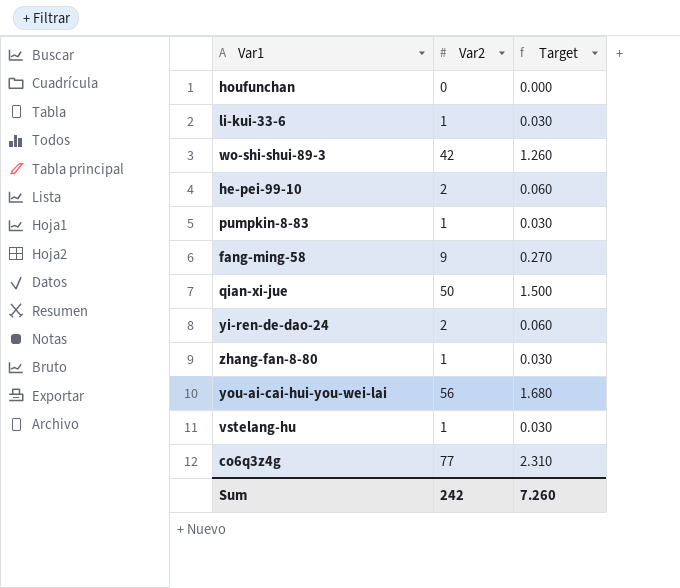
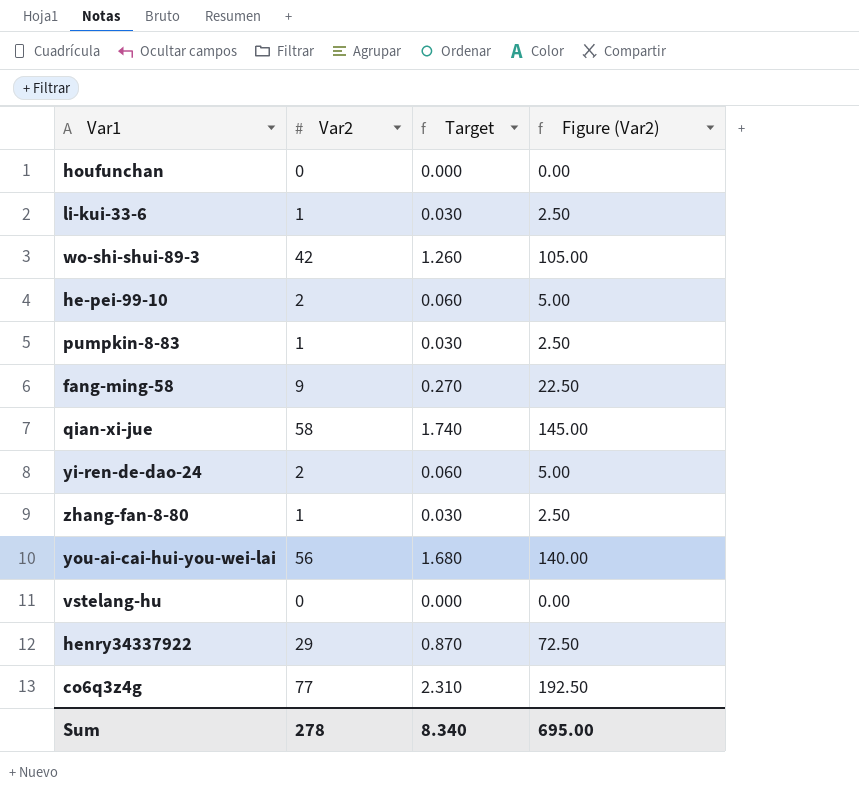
column Figure (Var2) | formula: none -> [Var2] * 2.5
qian-xi-jue | Var2: 50 -> 58
qian-xi-jue | Target: 1.500 -> 1.740
vstelang-hu | Var2: 1 -> 0
vstelang-hu | Target: 0.030 -> 0.000
row henry34337922: none -> 29 | 0.870 | 72.50
Sum | Var2: 242 -> 278
Sum | Target: 7.260 -> 8.340

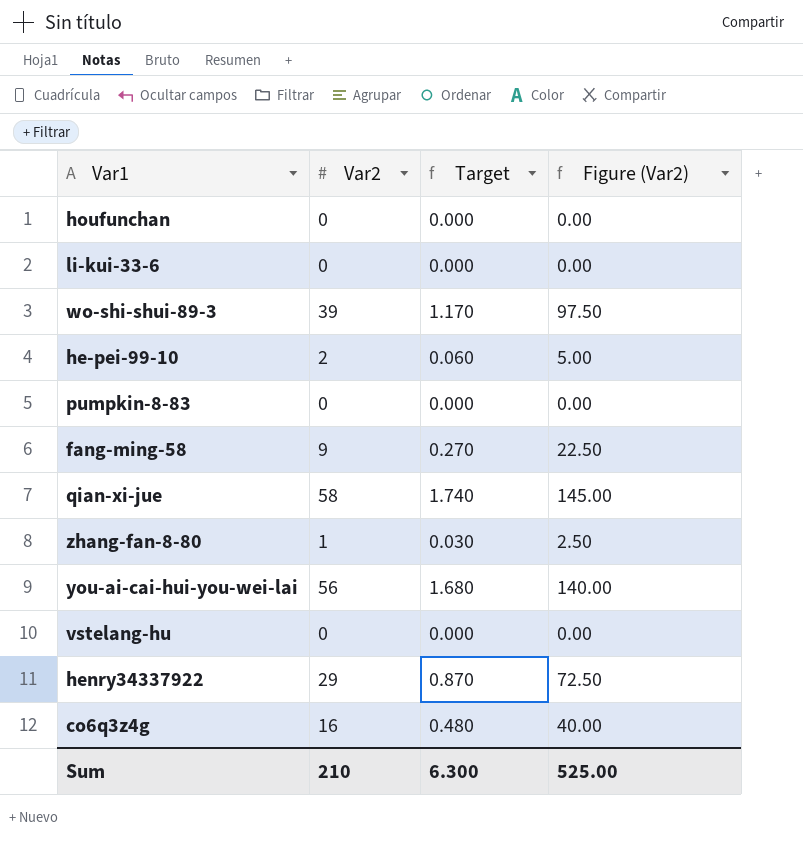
row yi-ren-de-dao-24: 2 | 0.060 | 5.00 -> none
li-kui-33-6 | Var2: 1 -> 0
li-kui-33-6 | Target: 0.030 -> 0.000
li-kui-33-6 | Figure (Var2): 2.50 -> 0.00
wo-shi-shui-89-3 | Var2: 42 -> 39
wo-shi-shui-89-3 | Target: 1.260 -> 1.170
wo-shi-shui-89-3 | Figure (Var2): 105.00 -> 97.50
pumpkin-8-83 | Var2: 1 -> 0
pumpkin-8-83 | Target: 0.030 -> 0.000
pumpkin-8-83 | Figure (Var2): 2.50 -> 0.00
co6q3z4g | Var2: 77 -> 16
co6q3z4g | Target: 2.310 -> 0.480
co6q3z4g | Figure (Var2): 192.50 -> 40.00
Sum | Var2: 278 -> 210
Sum | Target: 8.340 -> 6.300
Sum | Figure (Var2): 695.00 -> 525.00

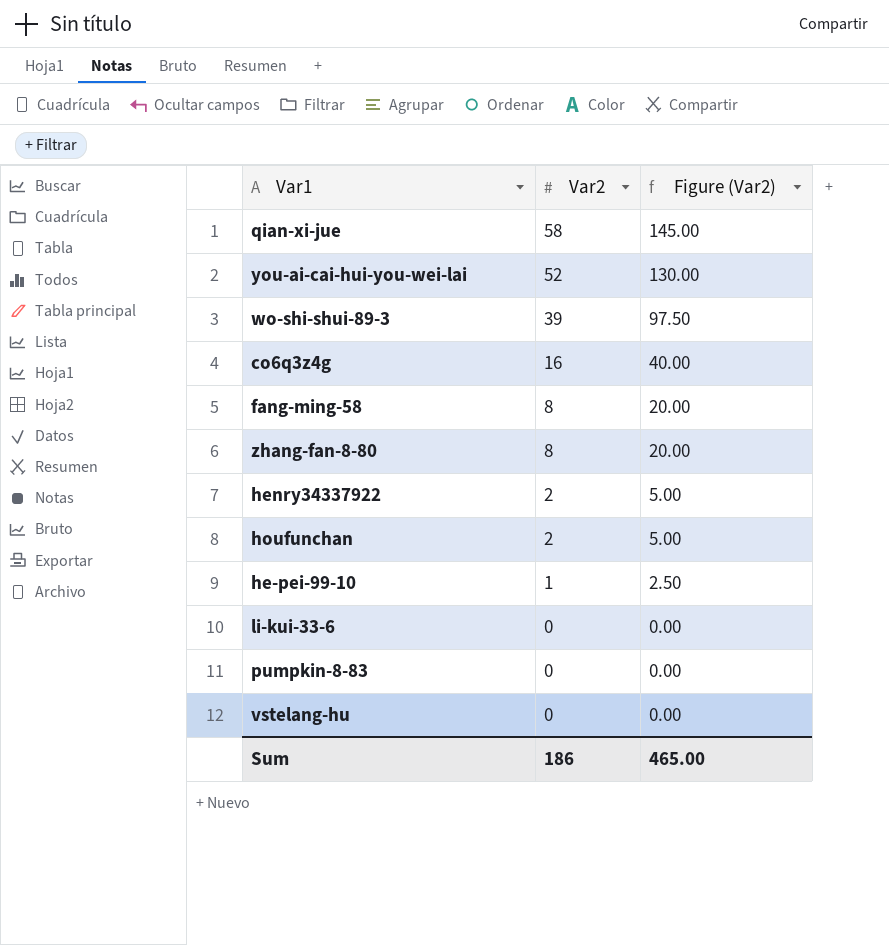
row order: none -> Var2 descending
column Target | formula: [Var2] * 0.03 -> none
you-ai-cai-hui-you-wei-lai | Var2: 56 -> 52
you-ai-cai-hui-you-wei-lai | Figure (Var2): 140.00 -> 130.00
fang-ming-58 | Var2: 9 -> 8
fang-ming-58 | Figure (Var2): 22.50 -> 20.00
zhang-fan-8-80 | Var2: 1 -> 8
zhang-fan-8-80 | Figure (Var2): 2.50 -> 20.00
henry34337922 | Var2: 29 -> 2
henry34337922 | Figure (Var2): 72.50 -> 5.00
houfunchan | Var2: 0 -> 2
houfunchan | Figure (Var2): 0.00 -> 5.00
he-pei-99-10 | Var2: 2 -> 1
he-pei-99-10 | Figure (Var2): 5.00 -> 2.50
Sum | Var2: 210 -> 186
Sum | Figure (Var2): 525.00 -> 465.00

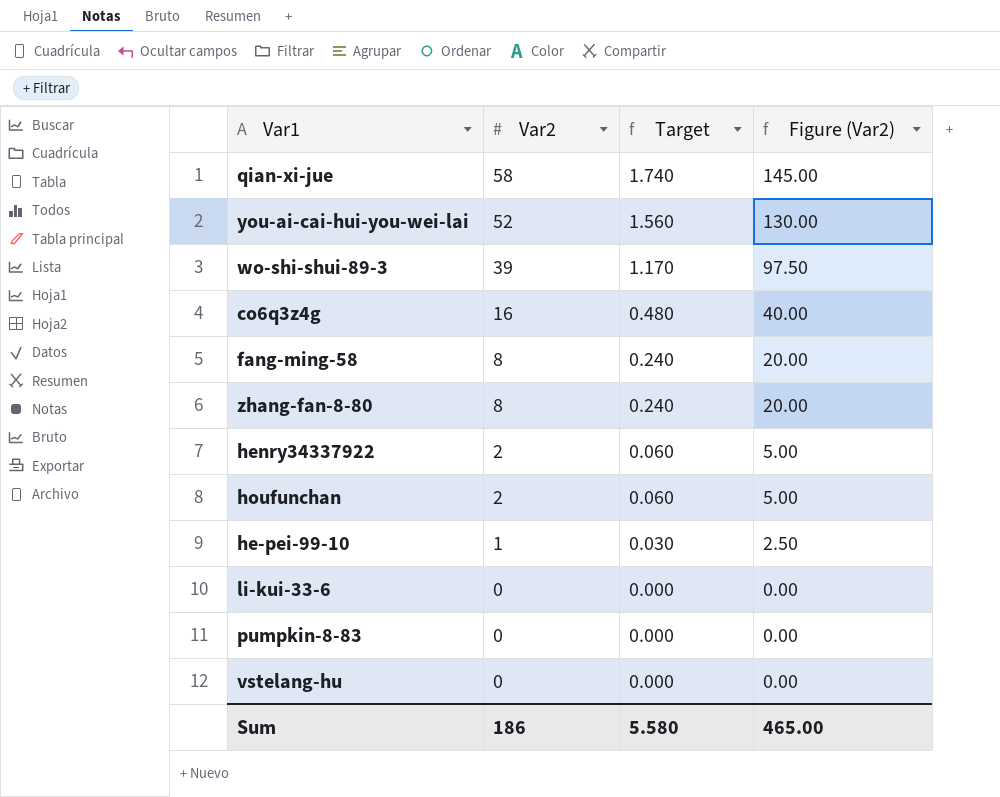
column Target | formula: none -> [Var2] * 0.03

